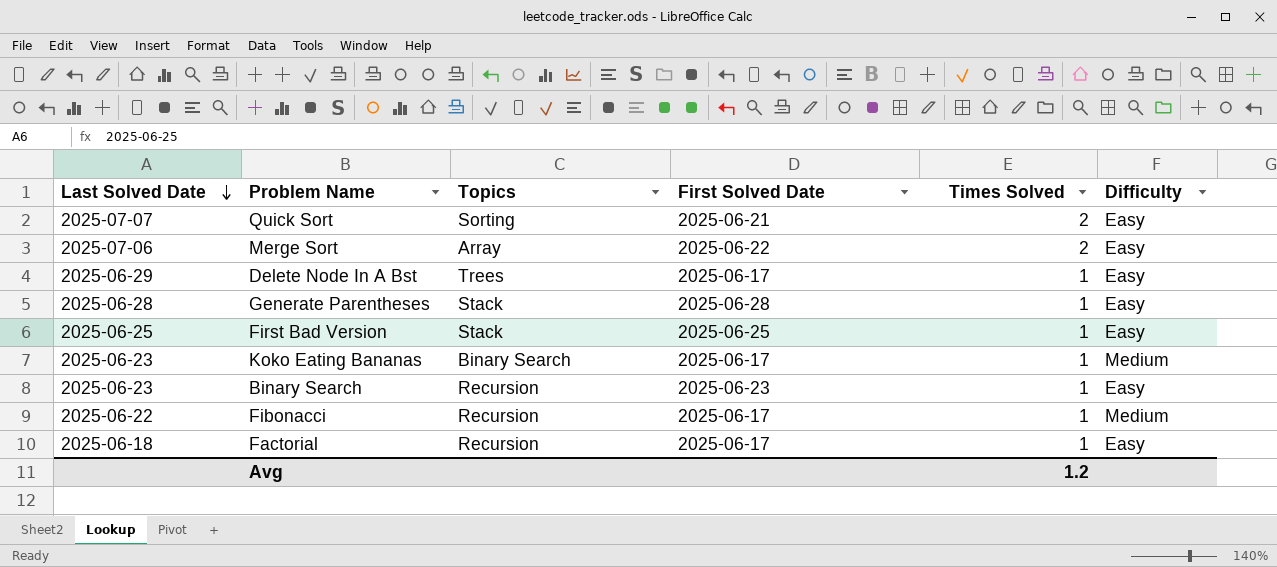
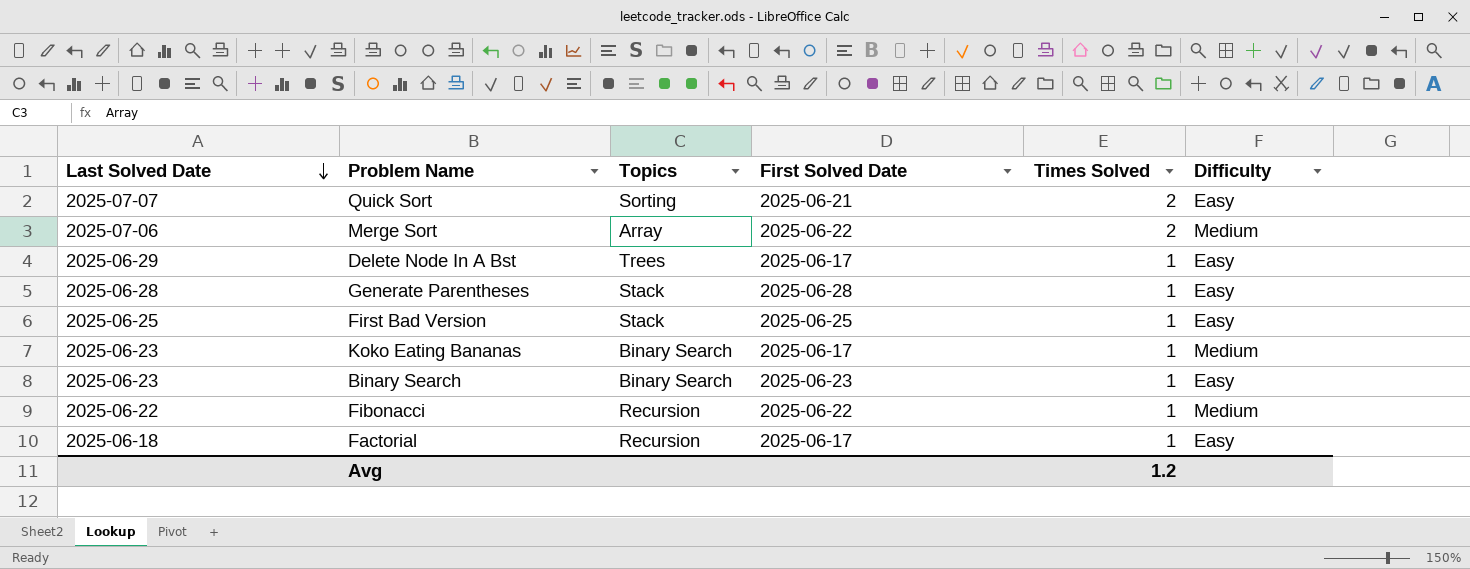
Merge Sort | Difficulty: Easy -> Medium
Binary Search | Topics: Recursion -> Binary Search
Fibonacci | First Solved Date: 2025-06-17 -> 2025-06-22

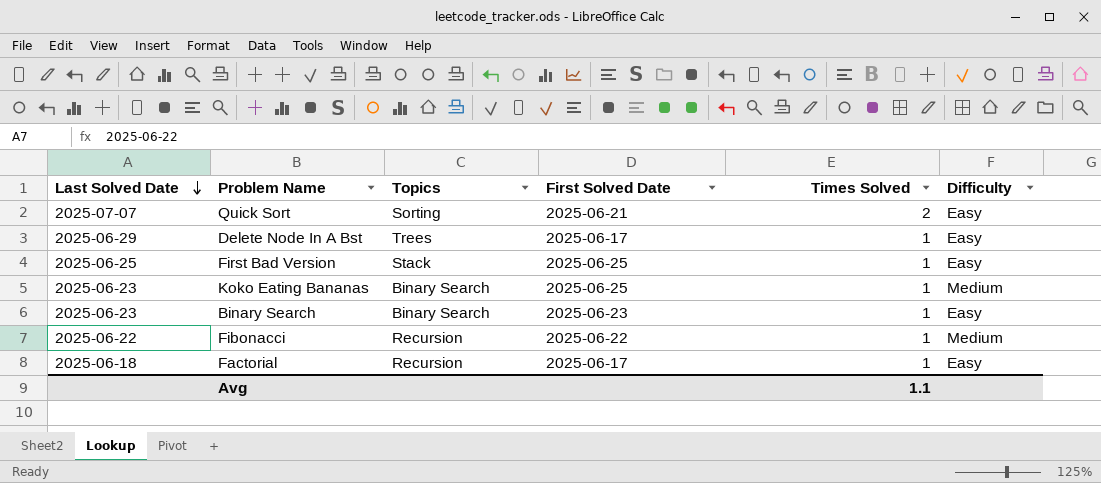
row Merge Sort: 2025-07-06 | Array | 2025-06-22 | 2 | Medium -> none
row Generate Parentheses: 2025-06-28 | Stack | 2025-06-28 | 1 | Easy -> none
Koko Eating Bananas | First Solved Date: 2025-06-17 -> 2025-06-25
Avg | Times Solved: 1.2 -> 1.1

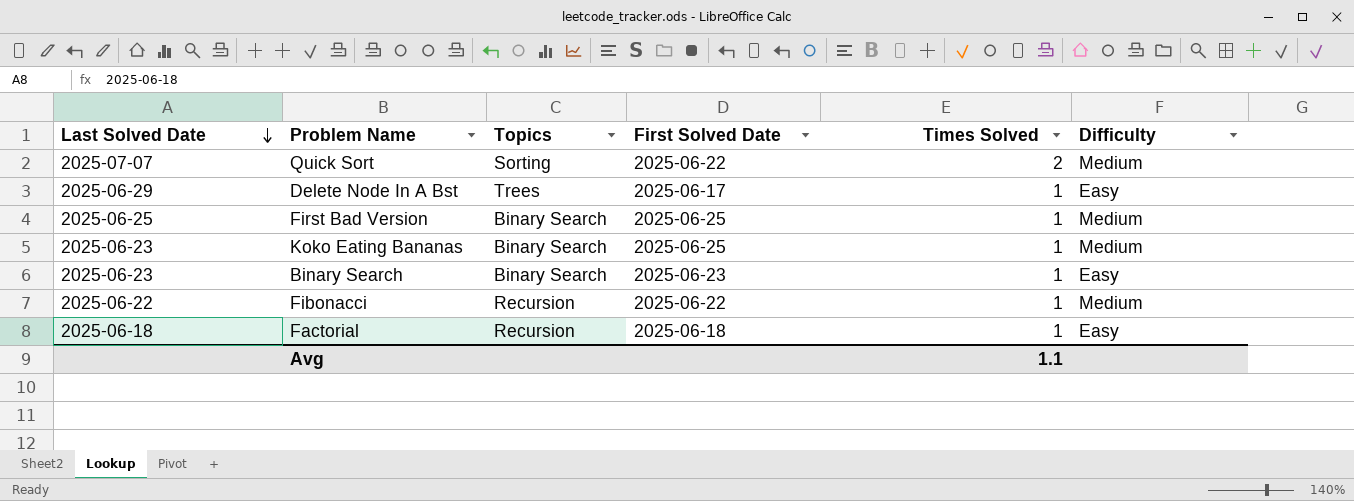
Quick Sort | First Solved Date: 2025-06-21 -> 2025-06-22
Quick Sort | Difficulty: Easy -> Medium
First Bad Version | Topics: Stack -> Binary Search
First Bad Version | Difficulty: Easy -> Medium
Factorial | First Solved Date: 2025-06-17 -> 2025-06-18

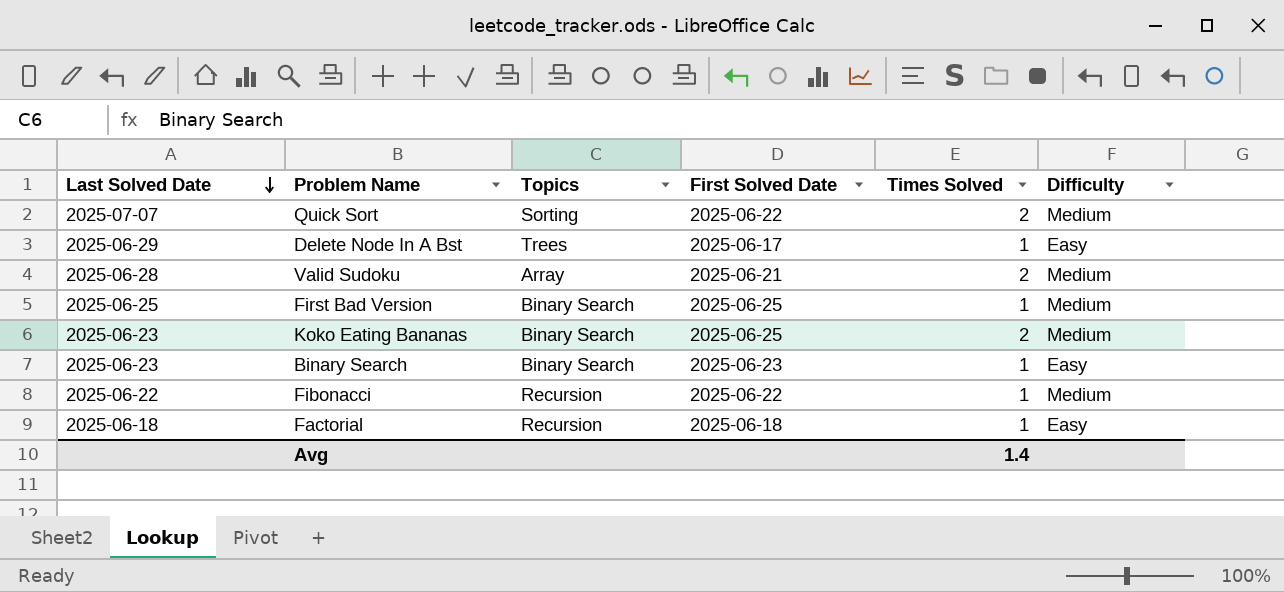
row Valid Sudoku: none -> 2025-06-28 | Array | 2025-06-21 | 2 | Medium
Koko Eating Bananas | Times Solved: 1 -> 2
Avg | Times Solved: 1.1 -> 1.4

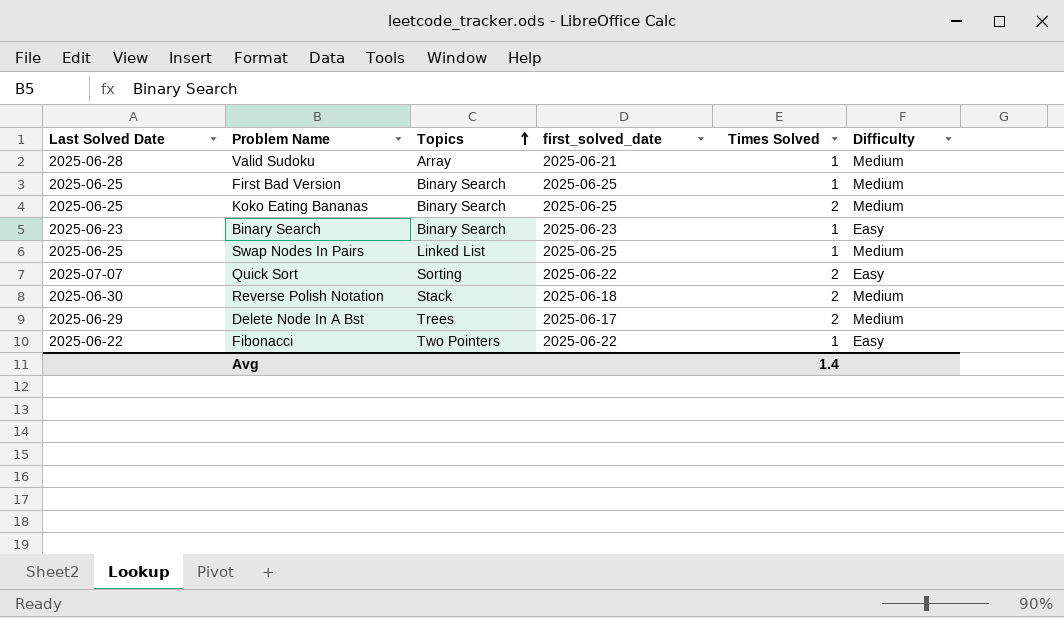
row order: Last Solved Date descending -> Topics ascending
column name: First Solved Date -> first_solved_date
row Factorial: 2025-06-18 | Recursion | 2025-06-18 | 1 | Easy -> none
Valid Sudoku | Times Solved: 2 -> 1
Koko Eating Bananas | Last Solved Date: 2025-06-23 -> 2025-06-25
row Swap Nodes In Pairs: none -> 2025-06-25 | Linked List | 2025-06-25 | 1 | Medium
Quick Sort | Difficulty: Medium -> Easy
row Reverse Polish Notation: none -> 2025-06-30 | Stack | 2025-06-18 | 2 | Medium
Delete Node In A Bst | Times Solved: 1 -> 2
Delete Node In A Bst | Difficulty: Easy -> Medium
Fibonacci | Topics: Recursion -> Two Pointers
Fibonacci | Difficulty: Medium -> Easy

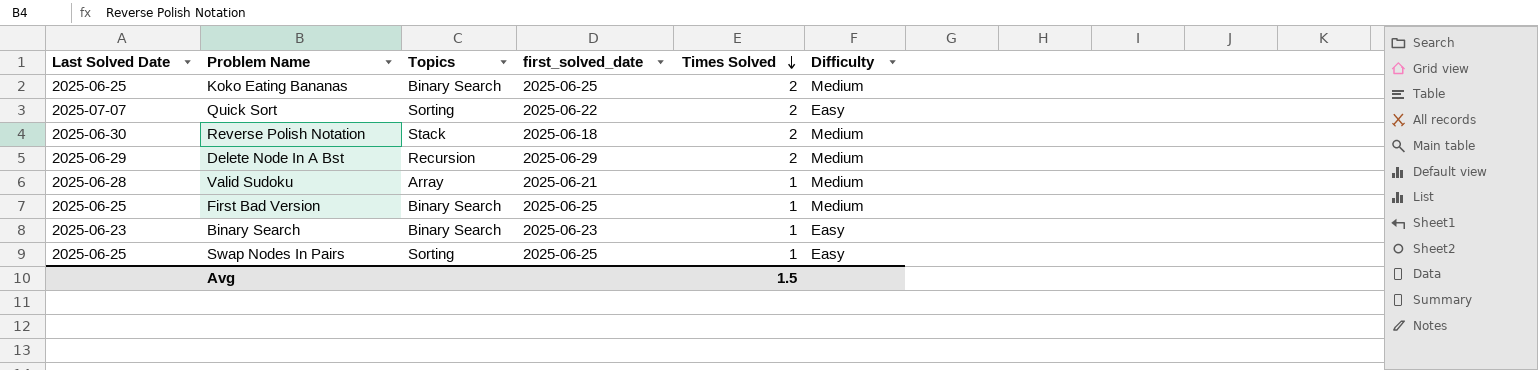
row order: Topics ascending -> Times Solved descending
row Fibonacci: 2025-06-22 | Two Pointers | 2025-06-22 | 1 | Easy -> none
Delete Node In A Bst | Topics: Trees -> Recursion
Delete Node In A Bst | first_solved_date: 2025-06-17 -> 2025-06-29
Swap Nodes In Pairs | Topics: Linked List -> Sorting
Swap Nodes In Pairs | Difficulty: Medium -> Easy
Avg | Times Solved: 1.4 -> 1.5

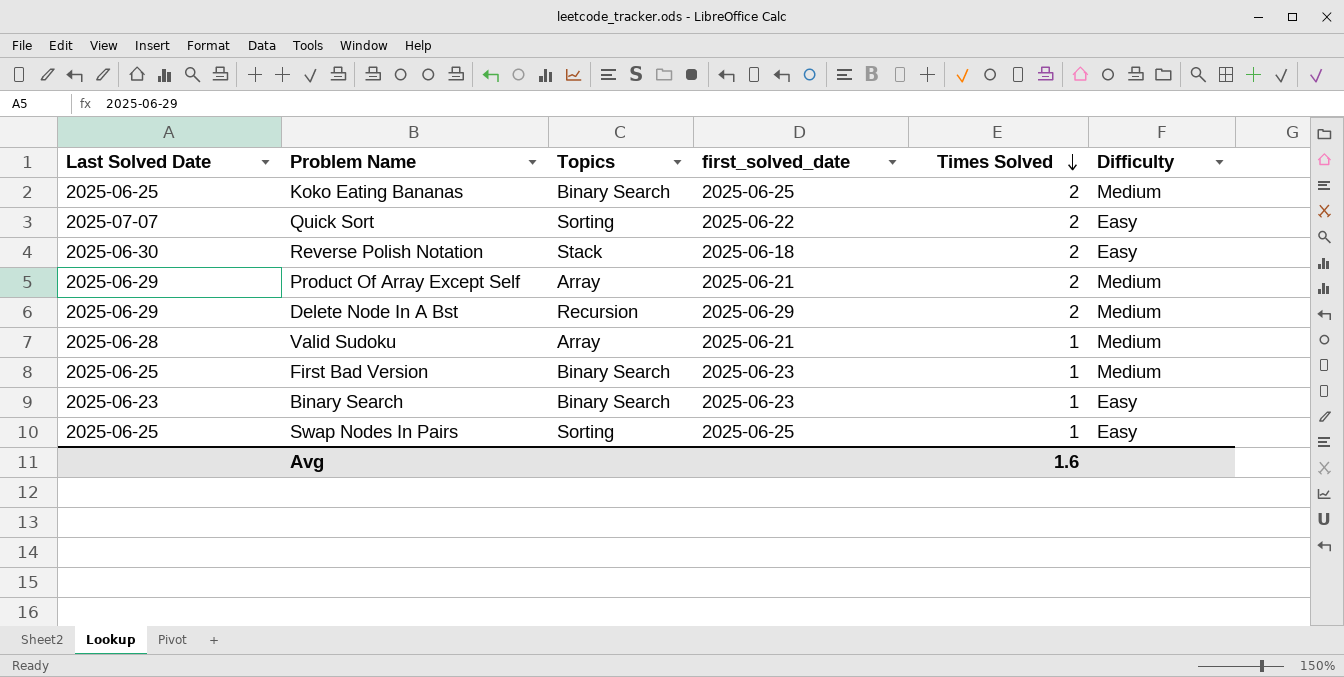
Reverse Polish Notation | Difficulty: Medium -> Easy
row Product Of Array Except Self: none -> 2025-06-29 | Array | 2025-06-21 | 2 | Medium
First Bad Version | first_solved_date: 2025-06-25 -> 2025-06-23
Avg | Times Solved: 1.5 -> 1.6

